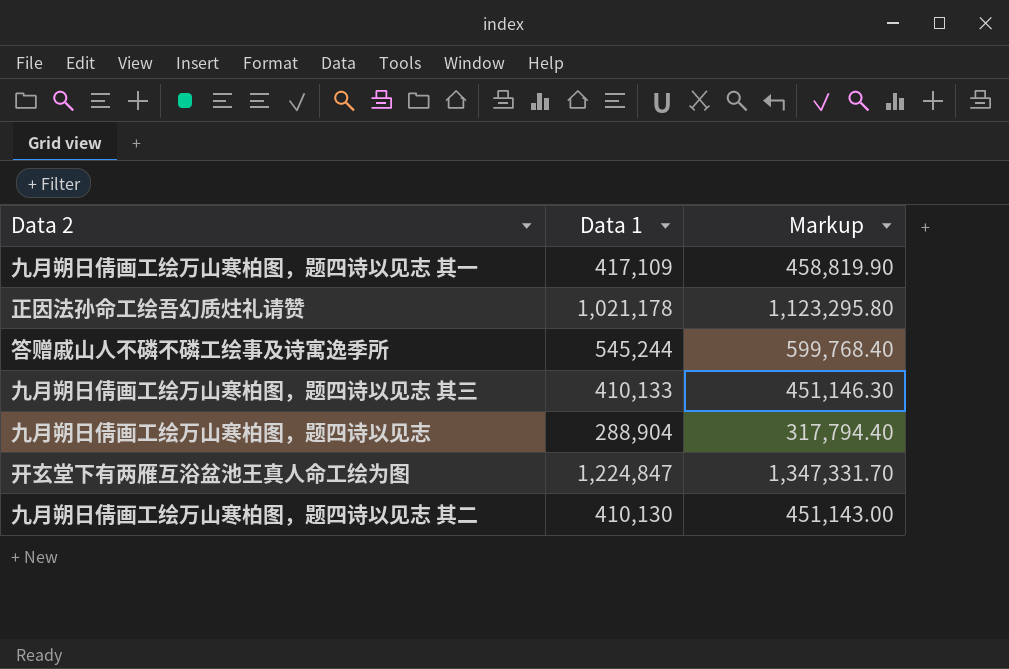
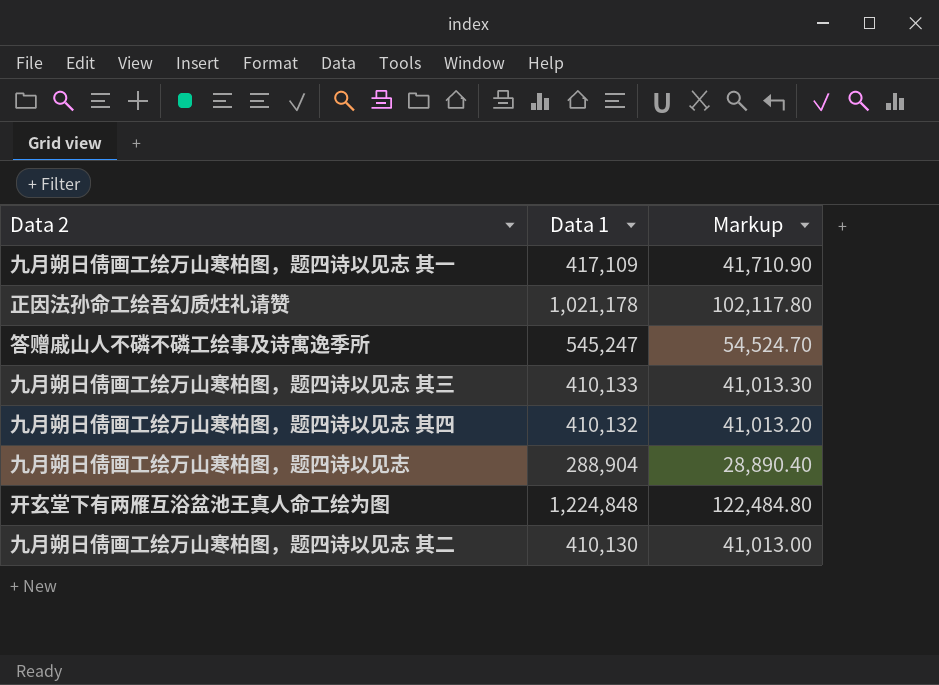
column Markup | formula: [Data 1] * 1.1 -> [Data 1] * 0.1
答赠戚山人不磷不磷工绘事及诗寓逸季所 | Data 1: 545,244 -> 545,247
row 九月朔日倩画工绘万山寒柏图，题四诗以见志 其四: none -> 410,132 | 41,013.20
开玄堂下有两雁互浴盆池王真人命工绘为图 | Data 1: 1,224,847 -> 1,224,848

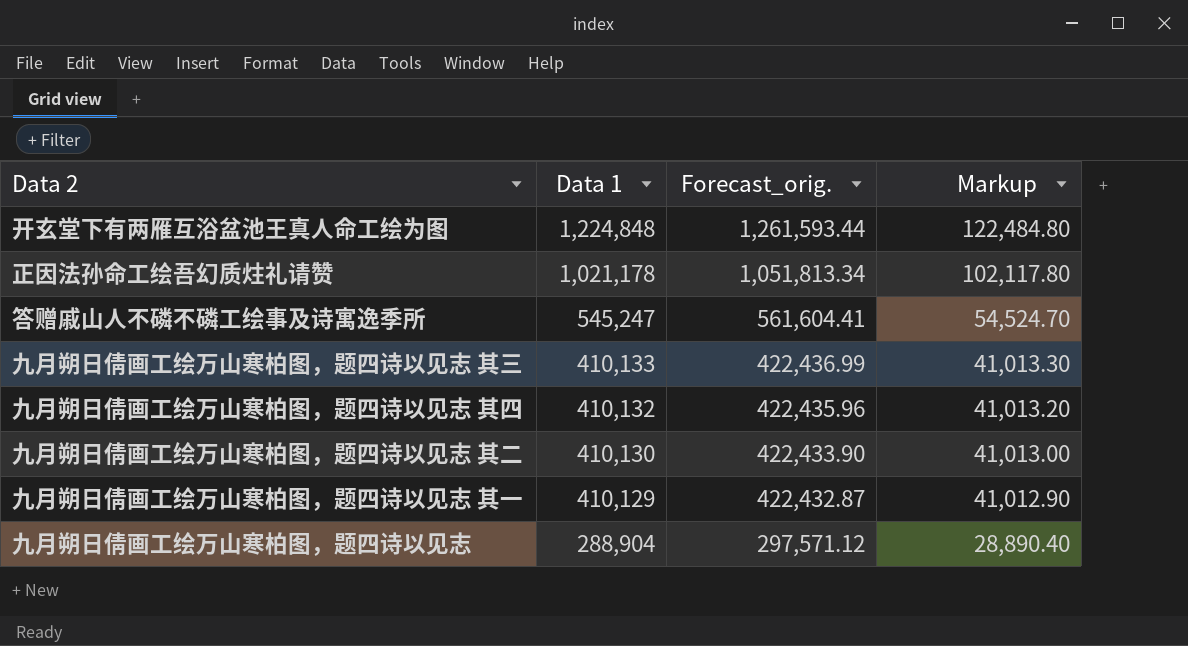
row order: none -> Data 1 descending
column Forecast_orig. | formula: none -> [Data 1] * 1.03
九月朔日倩画工绘万山寒柏图，题四诗以见志 其一 | Data 1: 417,109 -> 410,129
九月朔日倩画工绘万山寒柏图，题四诗以见志 其一 | Markup: 41,710.90 -> 41,012.90

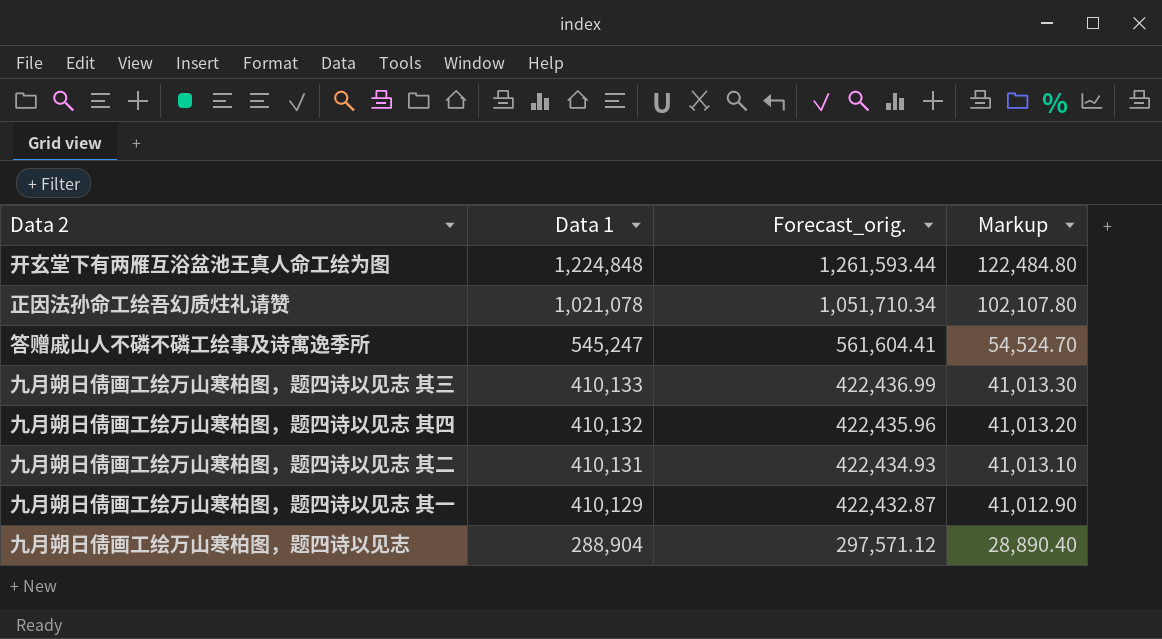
正因法孙命工绘吾幻质炷礼请赞 | Data 1: 1,021,178 -> 1,021,078
正因法孙命工绘吾幻质炷礼请赞 | Forecast_orig.: 1,051,813.34 -> 1,051,710.34
正因法孙命工绘吾幻质炷礼请赞 | Markup: 102,117.80 -> 102,107.80
九月朔日倩画工绘万山寒柏图，题四诗以见志 其二 | Data 1: 410,130 -> 410,131
九月朔日倩画工绘万山寒柏图，题四诗以见志 其二 | Forecast_orig.: 422,433.90 -> 422,434.93
九月朔日倩画工绘万山寒柏图，题四诗以见志 其二 | Markup: 41,013.00 -> 41,013.10

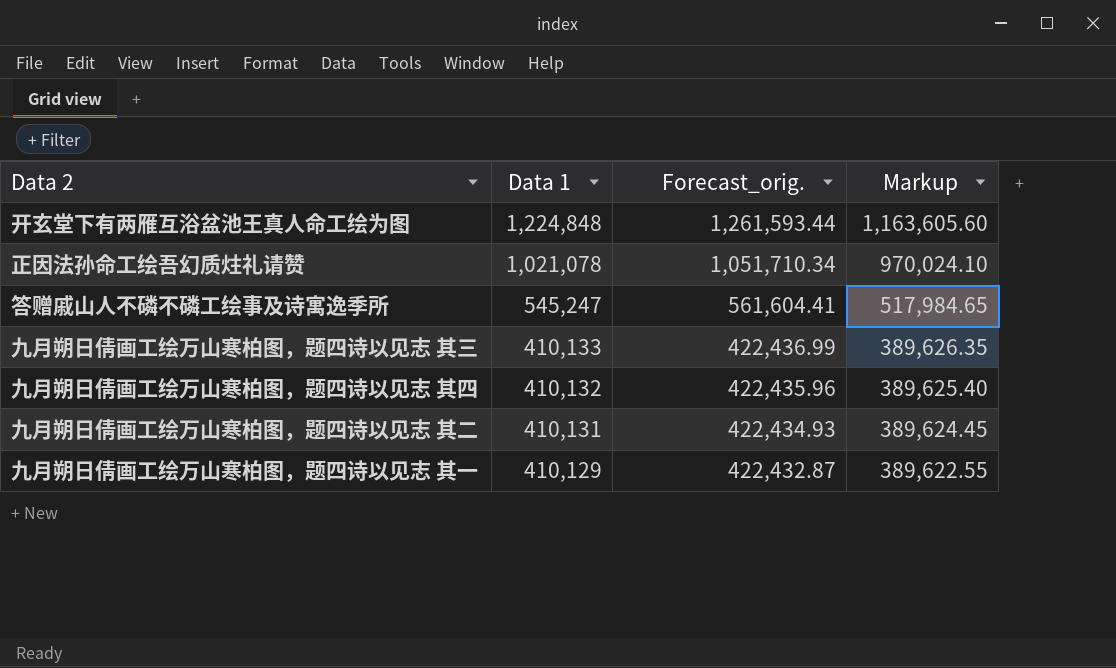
column Markup | formula: [Data 1] * 0.1 -> [Data 1] * 0.95
row 九月朔日倩画工绘万山寒柏图，题四诗以见志: 288,904 | 297,571.12 | 28,890.40 -> none

